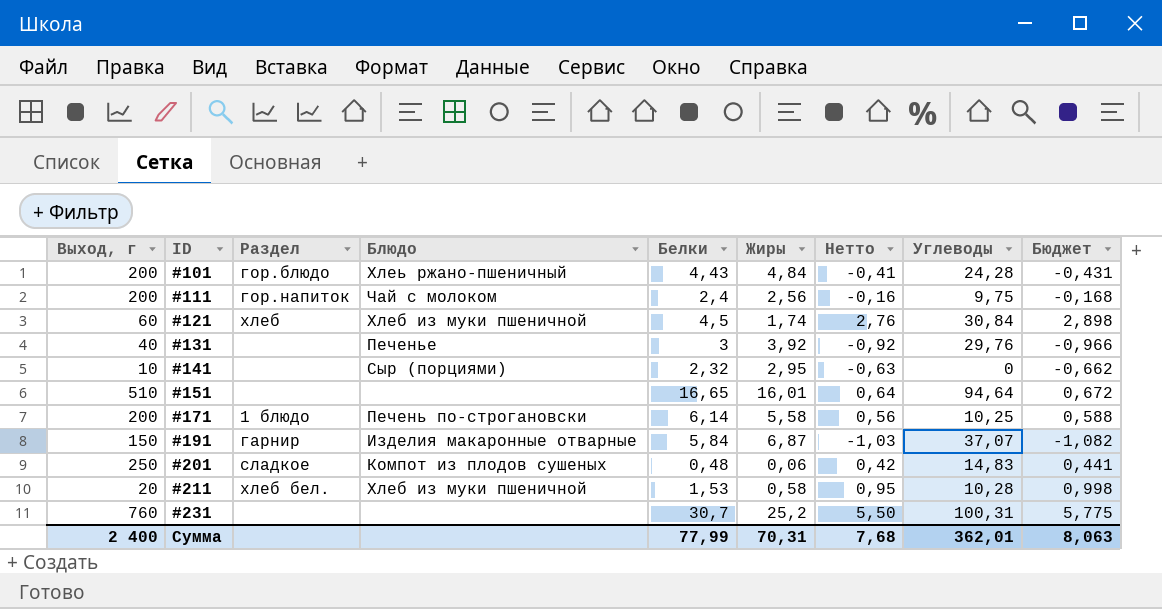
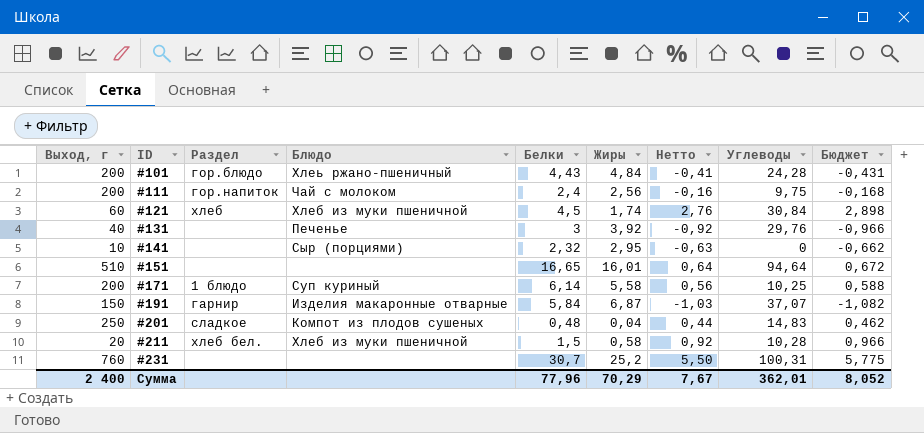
#171 | Блюдо: Печень по-строгановски -> Суп куриный
#201 | Жиры: 0,06 -> 0,04
#201 | Нетто: 0,42 -> 0,44
#201 | Бюджет: 0,441 -> 0,462
#211 | Белки: 1,53 -> 1,5
#211 | Нетто: 0,95 -> 0,92
#211 | Бюджет: 0,998 -> 0,966
Сумма | Белки: 77,99 -> 77,96
Сумма | Жиры: 70,31 -> 70,29
Сумма | Нетто: 7,68 -> 7,67
Сумма | Бюджет: 8,063 -> 8,052

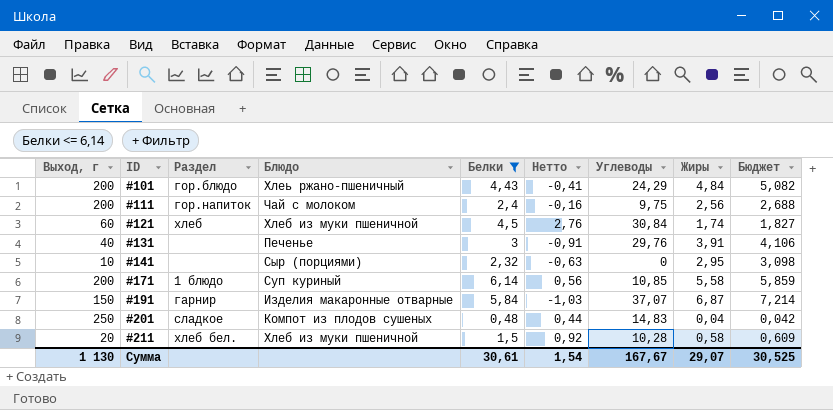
filter: none -> Белки <= 6,14
column Жиры | position: 6 -> 8
column Бюджет | formula: [Нетто] * 1,05 -> [Жиры] * 1,05
#101 | Углеводы: 24,28 -> 24,29
#131 | Нетто: -0,92 -> -0,91
#131 | Жиры: 3,92 -> 3,91
#171 | Углеводы: 10,25 -> 10,85
Сумма | Выход, г: 2 400 -> 1 130
Сумма | Белки: 77,96 -> 30,61
Сумма | Нетто: 7,67 -> 1,54
Сумма | Углеводы: 362,01 -> 167,67
Сумма | Жиры: 70,29 -> 29,07
Сумма | Бюджет: 8,052 -> 30,525

